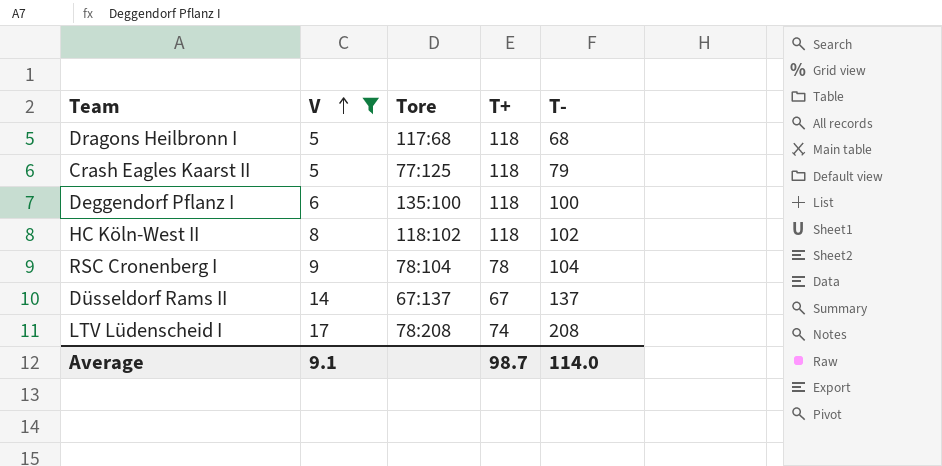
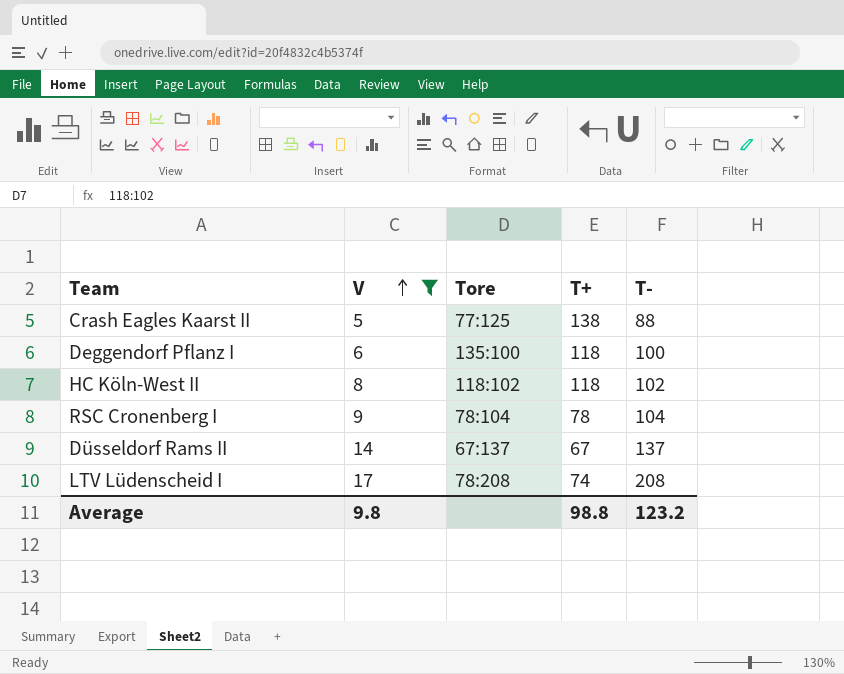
row Dragons Heilbronn I: 5 | 117:68 | 118 | 68 -> none
Crash Eagles Kaarst II | T+: 118 -> 138
Crash Eagles Kaarst II | T-: 79 -> 88
Average | V: 9.1 -> 9.8
Average | T+: 98.7 -> 98.8
Average | T-: 114.0 -> 123.2

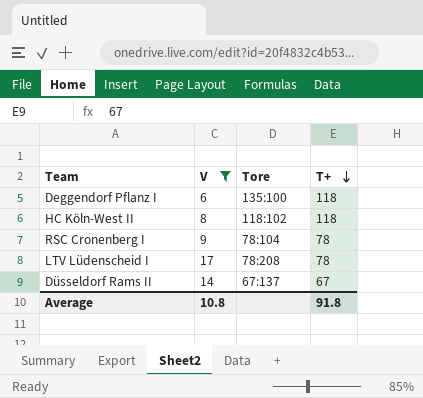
row order: V ascending -> T+ descending
column T- | position: 5 -> none
row Crash Eagles Kaarst II: 5 | 77:125 | 138 | 88 -> none
LTV Lüdenscheid I | T+: 74 -> 78
Average | V: 9.8 -> 10.8
Average | T+: 98.8 -> 91.8

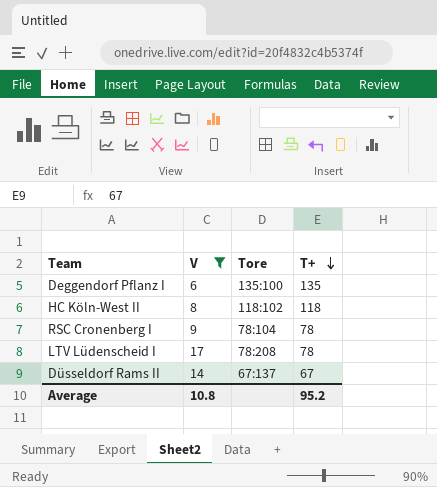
Deggendorf Pflanz I | T+: 118 -> 135
Average | T+: 91.8 -> 95.2

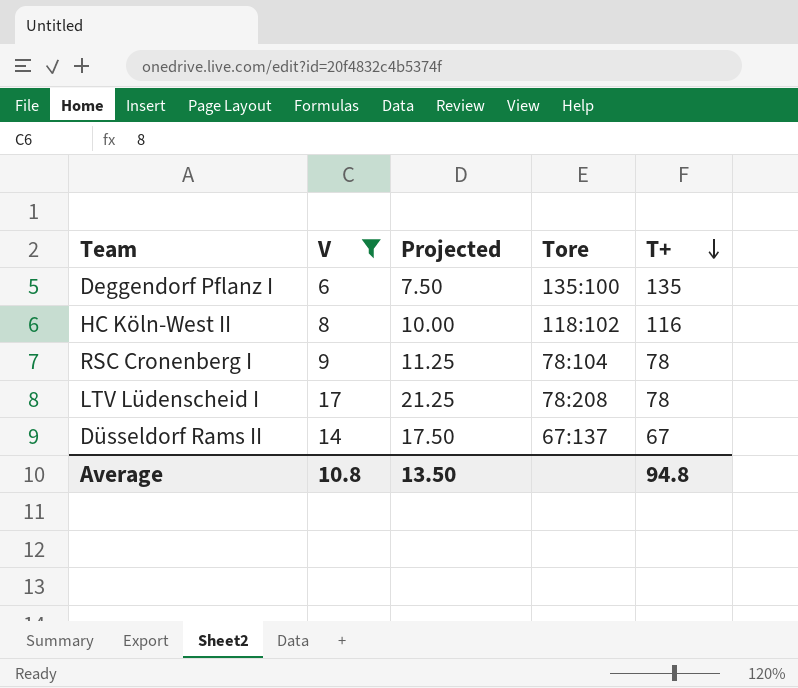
column Projected | formula: none -> [V] * 1.25
HC Köln-West II | T+: 118 -> 116
Average | T+: 95.2 -> 94.8

